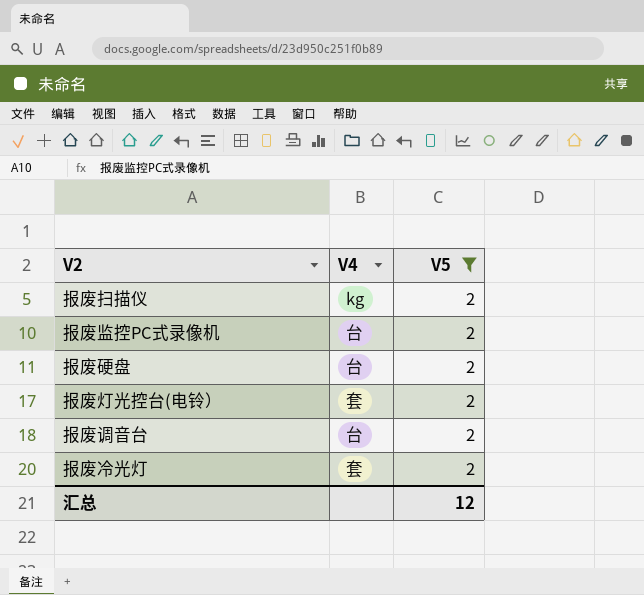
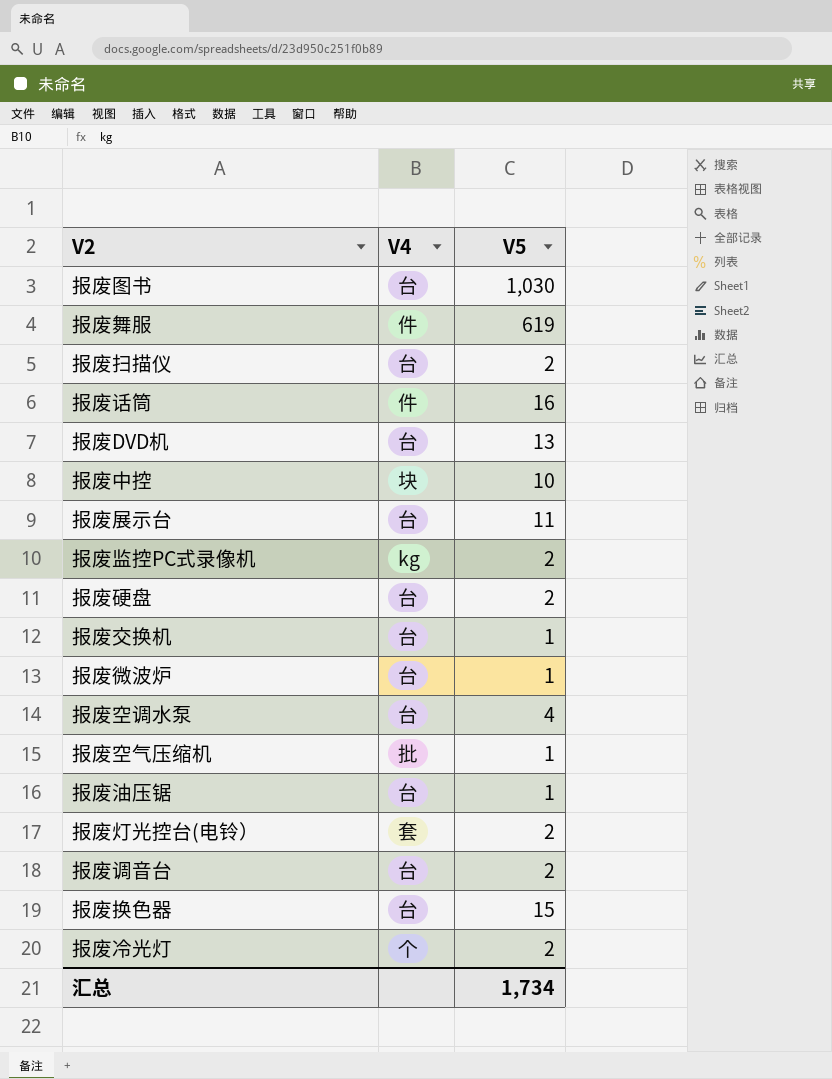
filter: V5 = 2 -> none
报废扫描仪 | V4: kg -> 台
报废监控PC式录像机 | V4: 台 -> kg
报废冷光灯 | V4: 套 -> 个
汇总 | V5: 12 -> 1,734

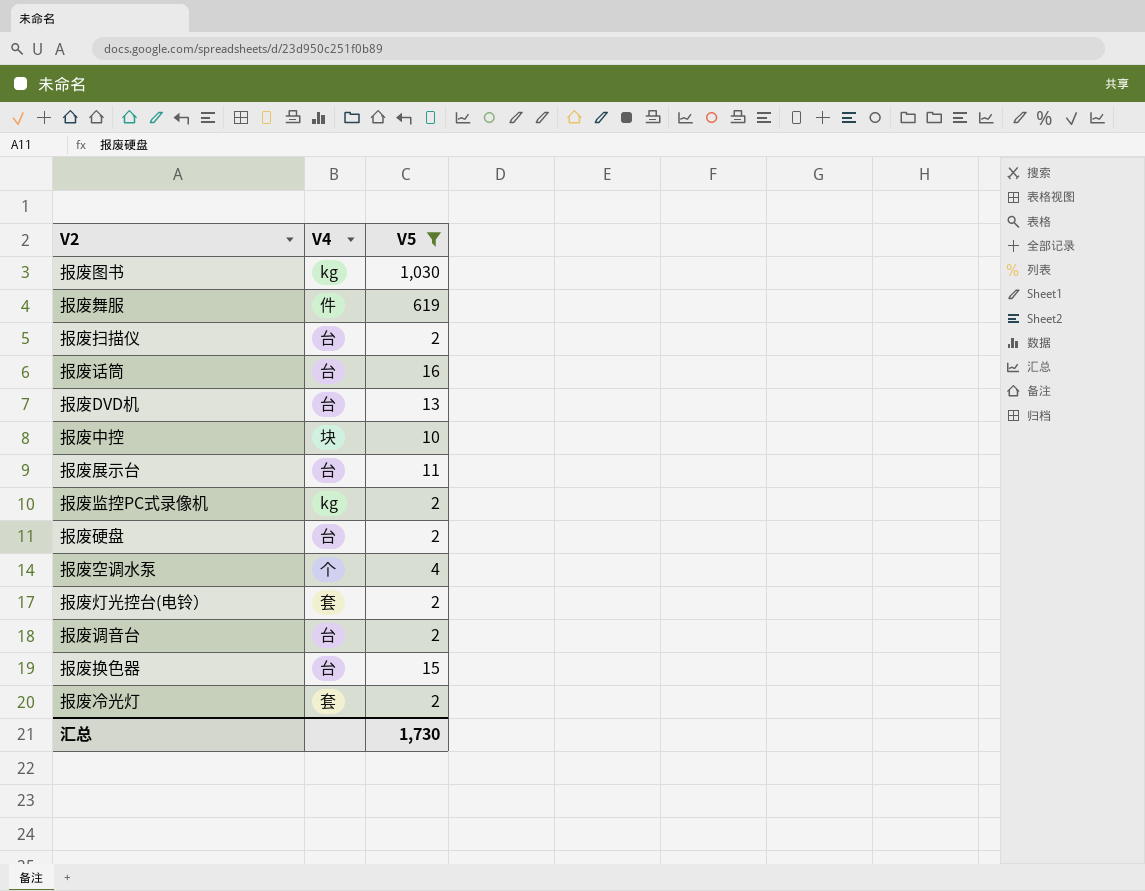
filter: none -> V5 != 1
报废图书 | V4: 台 -> kg
报废话筒 | V4: 件 -> 台
报废空调水泵 | V4: 台 -> 个
报废冷光灯 | V4: 个 -> 套
汇总 | V5: 1,734 -> 1,730

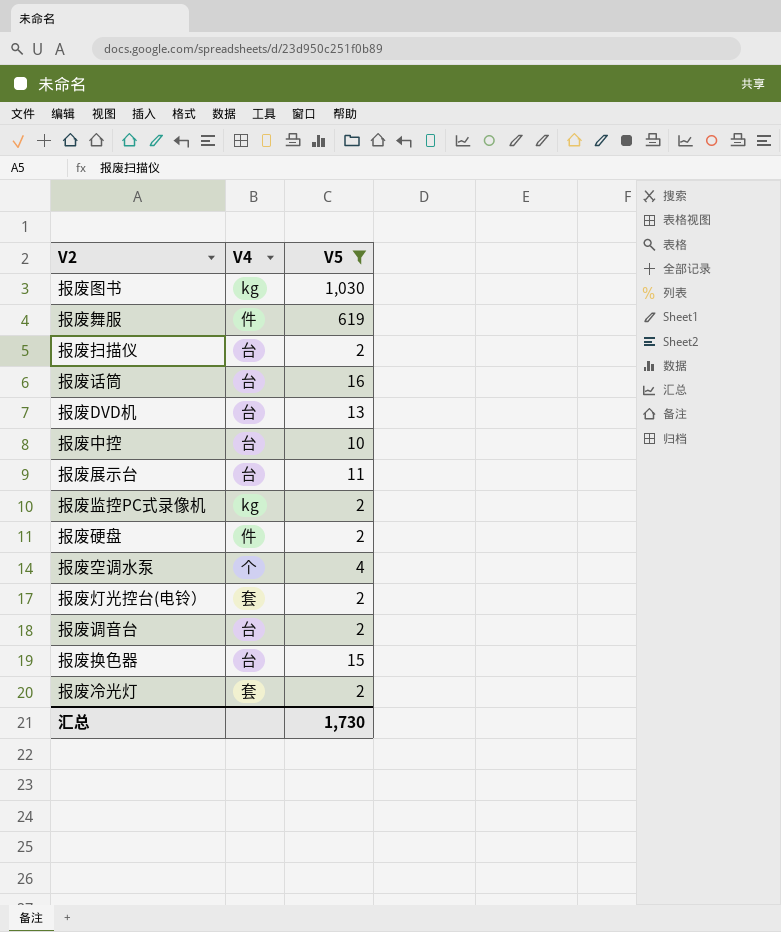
报废中控 | V4: 块 -> 台
报废硬盘 | V4: 台 -> 件

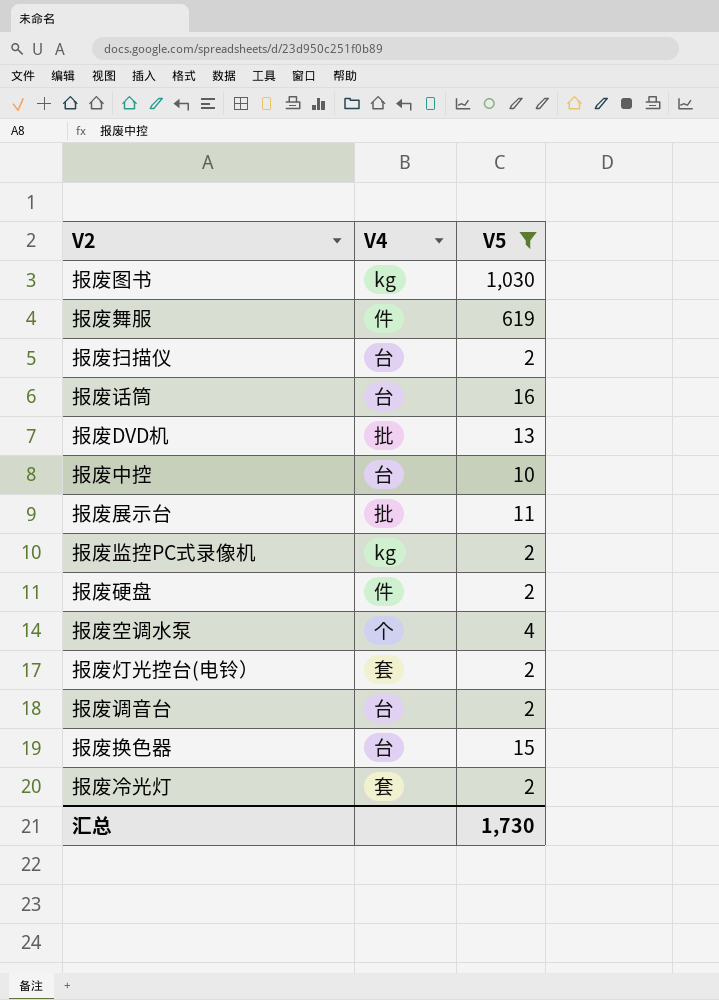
报废DVD机 | V4: 台 -> 批
报废展示台 | V4: 台 -> 批

